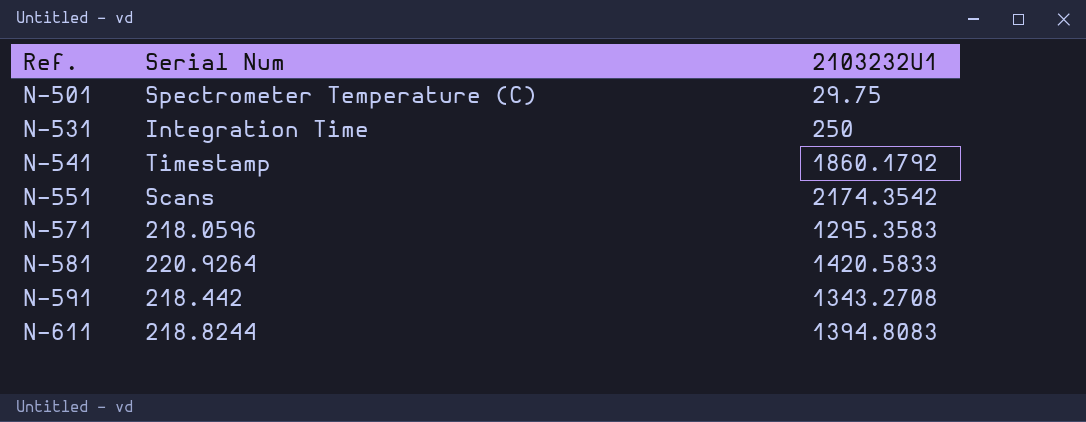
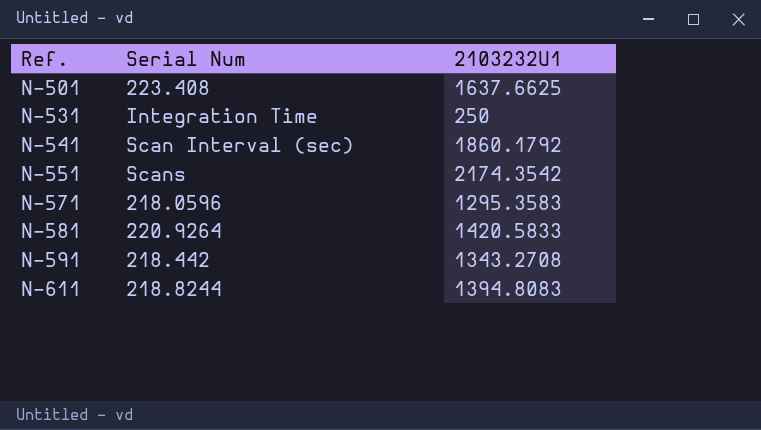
N-501 | Serial Num: Spectrometer Temperature (C) -> 223.408
N-501 | 2103232U1: 29.75 -> 1637.6625
N-541 | Serial Num: Timestamp -> Scan Interval (sec)

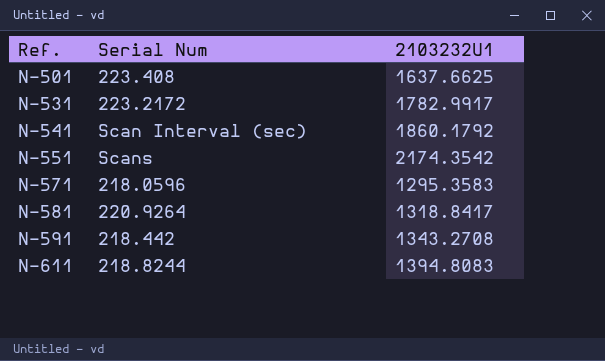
N-531 | Serial Num: Integration Time -> 223.2172
N-531 | 2103232U1: 250 -> 1782.9917
N-581 | 2103232U1: 1420.5833 -> 1318.8417

